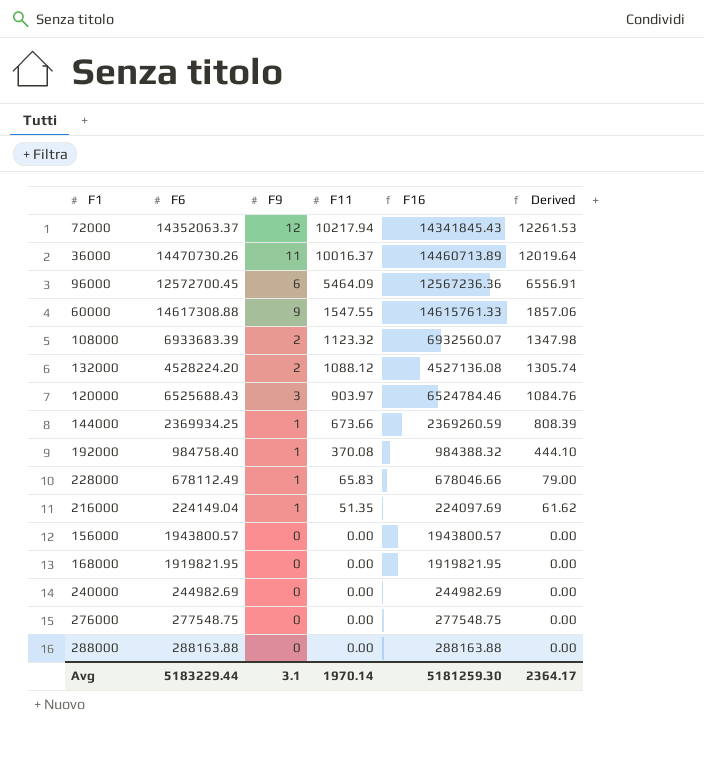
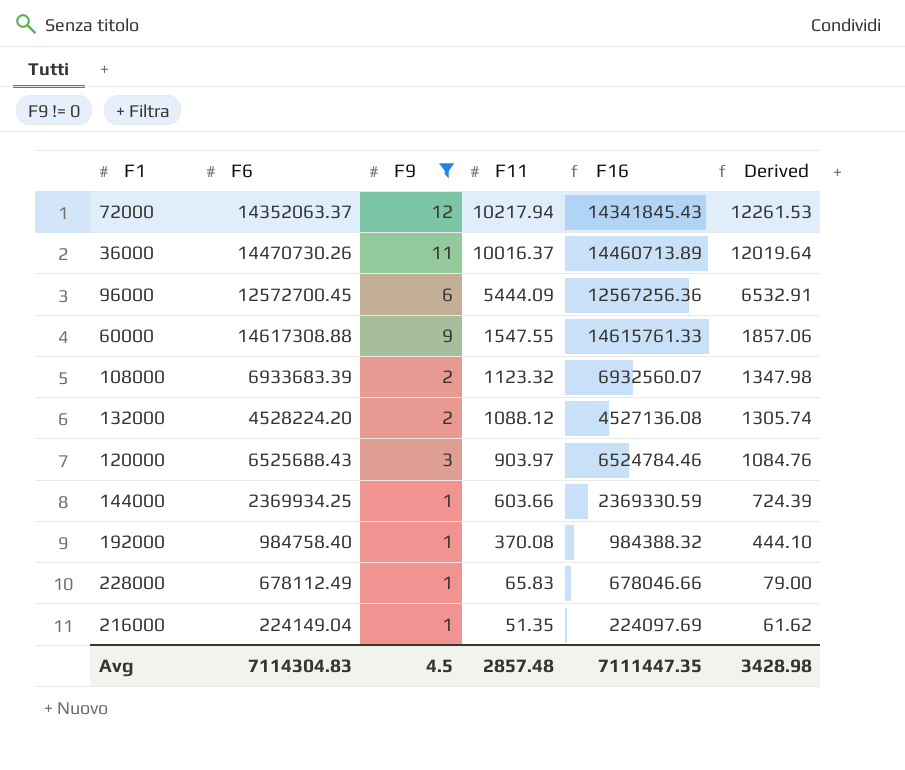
filter: none -> F9 != 0
96000 | F11: 5464.09 -> 5444.09
96000 | F16: 12567236.36 -> 12567256.36
96000 | Derived: 6556.91 -> 6532.91
144000 | F11: 673.66 -> 603.66
144000 | F16: 2369260.59 -> 2369330.59
144000 | Derived: 808.39 -> 724.39
Avg | F6: 5183229.44 -> 7114304.83
Avg | F9: 3.1 -> 4.5
Avg | F11: 1970.14 -> 2857.48
Avg | F16: 5181259.30 -> 7111447.35
Avg | Derived: 2364.17 -> 3428.98

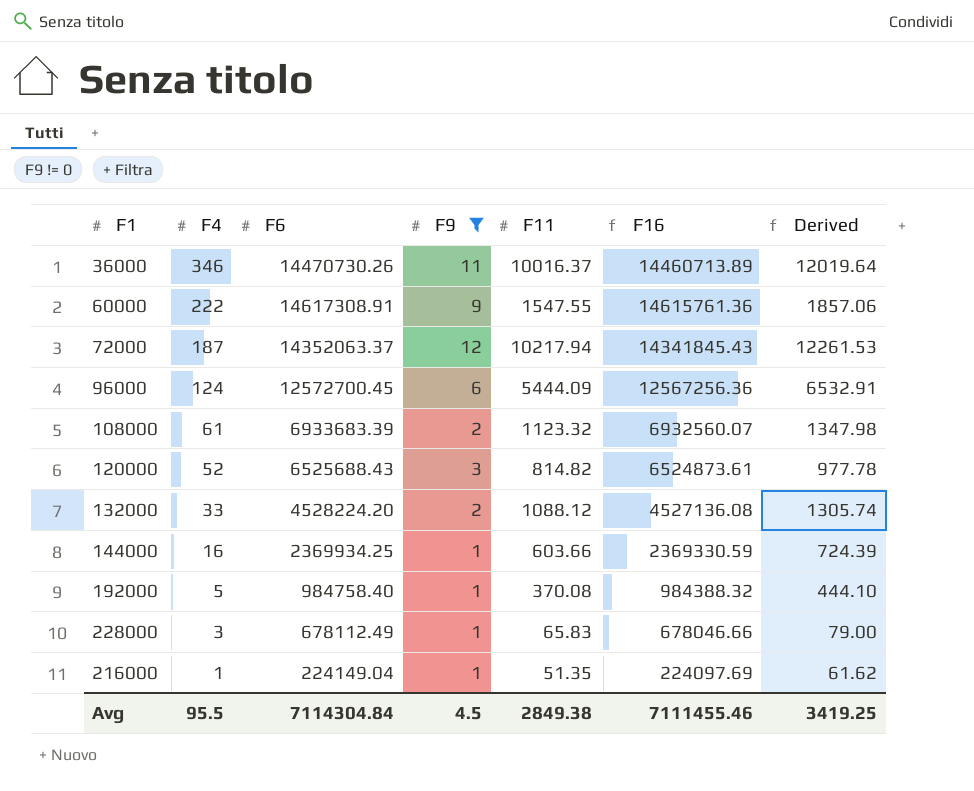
row order: F11 descending -> F4 descending
column F4 | position: none -> 2
60000 | F6: 14617308.88 -> 14617308.91
60000 | F16: 14615761.33 -> 14615761.36
120000 | F11: 903.97 -> 814.82
120000 | F16: 6524784.46 -> 6524873.61
120000 | Derived: 1084.76 -> 977.78
Avg | F6: 7114304.83 -> 7114304.84
Avg | F11: 2857.48 -> 2849.38
Avg | F16: 7111447.35 -> 7111455.46
Avg | Derived: 3428.98 -> 3419.25

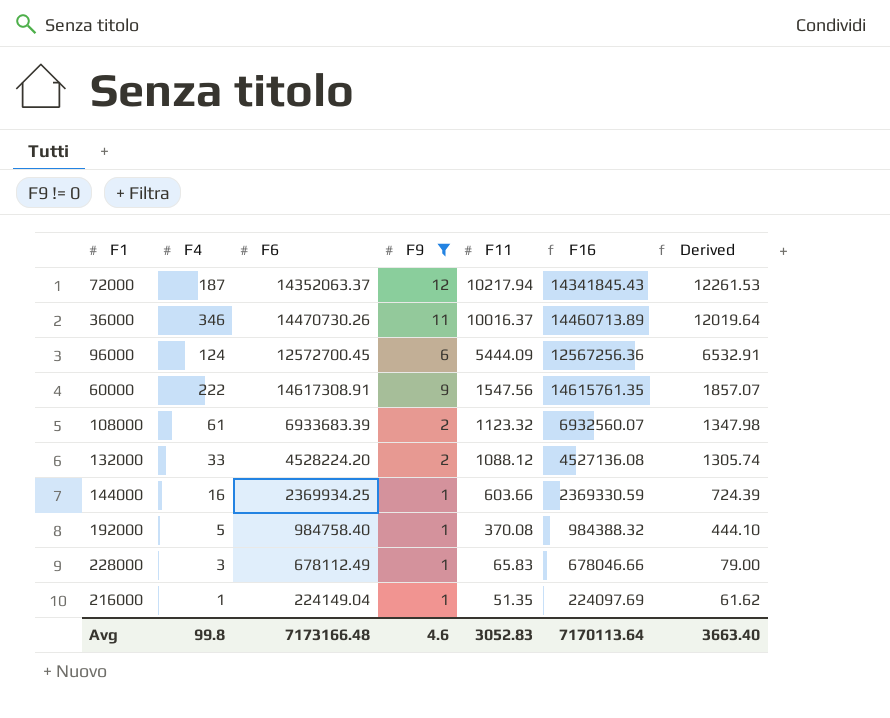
row order: F4 descending -> F11 descending
row 120000: 52 | 6525688.43 | 3 | 814.82 | 6524873.61 | 977.78 -> none
60000 | F11: 1547.55 -> 1547.56
60000 | F16: 14615761.36 -> 14615761.35
60000 | Derived: 1857.06 -> 1857.07
Avg | F4: 95.5 -> 99.8
Avg | F6: 7114304.84 -> 7173166.48
Avg | F9: 4.5 -> 4.6
Avg | F11: 2849.38 -> 3052.83
Avg | F16: 7111455.46 -> 7170113.64
Avg | Derived: 3419.25 -> 3663.40

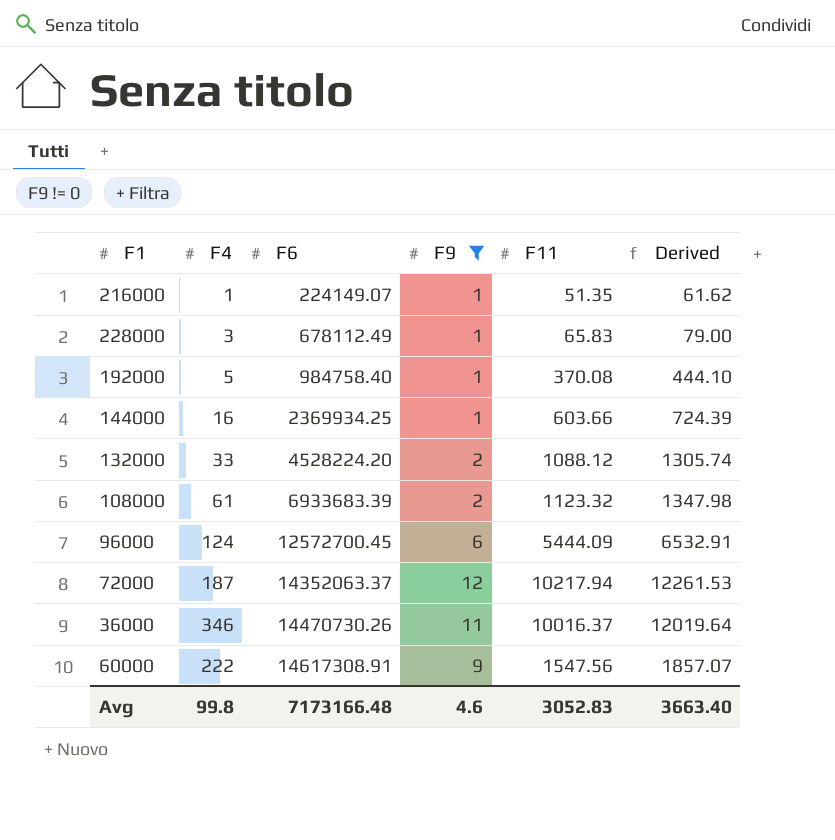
row order: F11 descending -> F6 ascending
column F16 | formula: [F6] - [F11] -> none
216000 | F6: 224149.04 -> 224149.07

